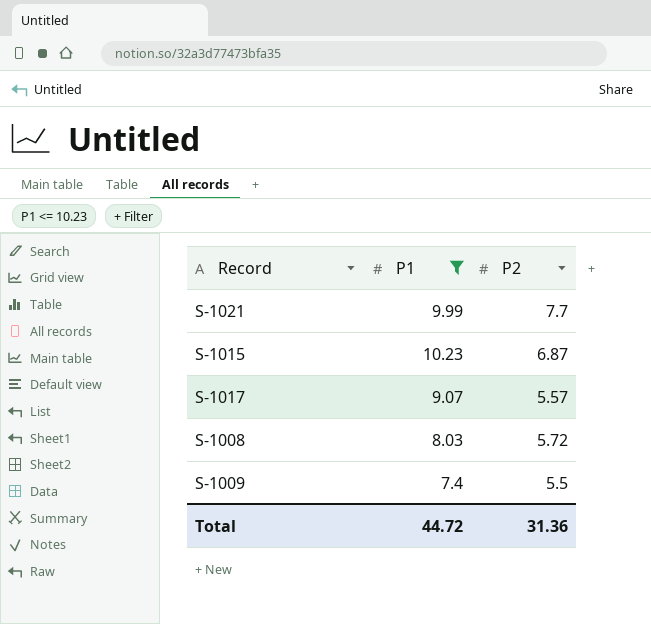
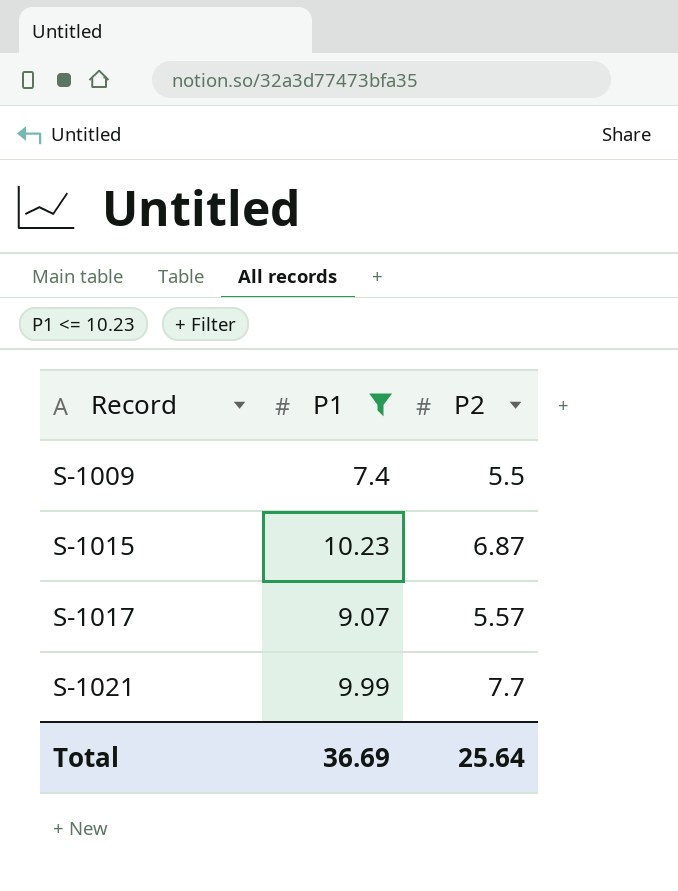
row order: none -> Record ascending
row S-1008: 8.03 | 5.72 -> none
Total | P1: 44.72 -> 36.69
Total | P2: 31.36 -> 25.64

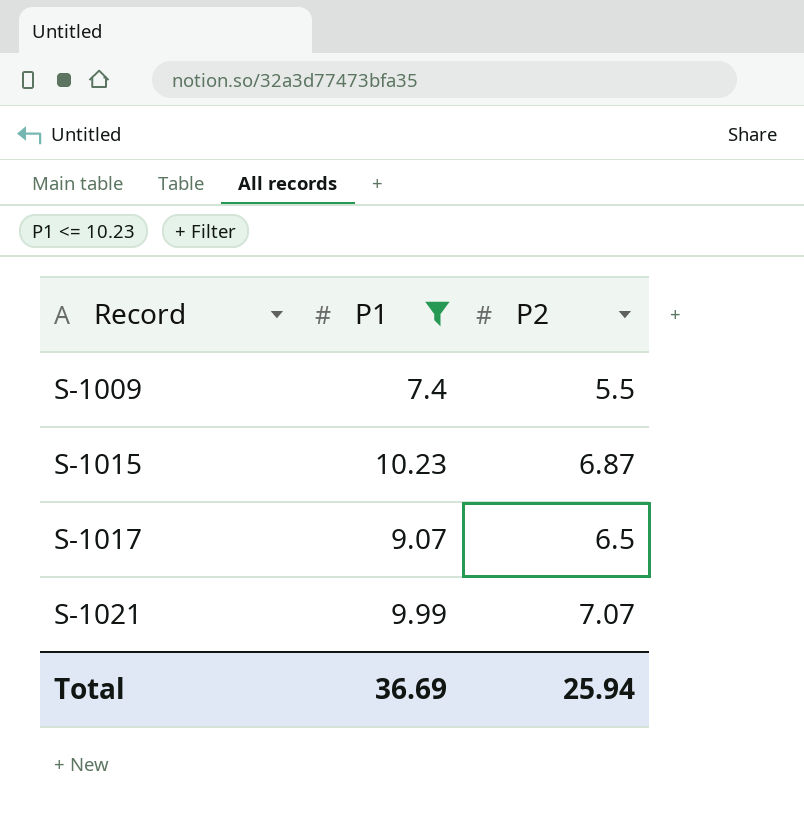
S-1017 | P2: 5.57 -> 6.5
S-1021 | P2: 7.7 -> 7.07
Total | P2: 25.64 -> 25.94

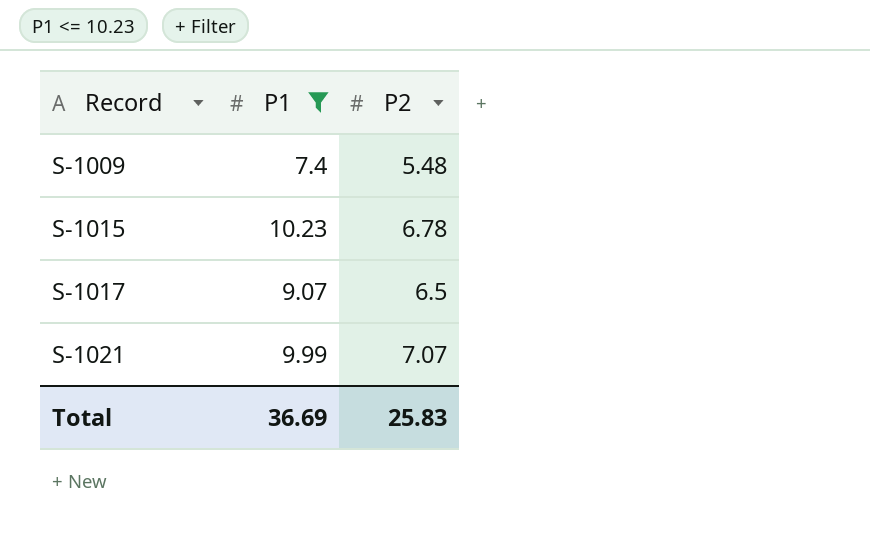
S-1009 | P2: 5.5 -> 5.48
S-1015 | P2: 6.87 -> 6.78
Total | P2: 25.94 -> 25.83

